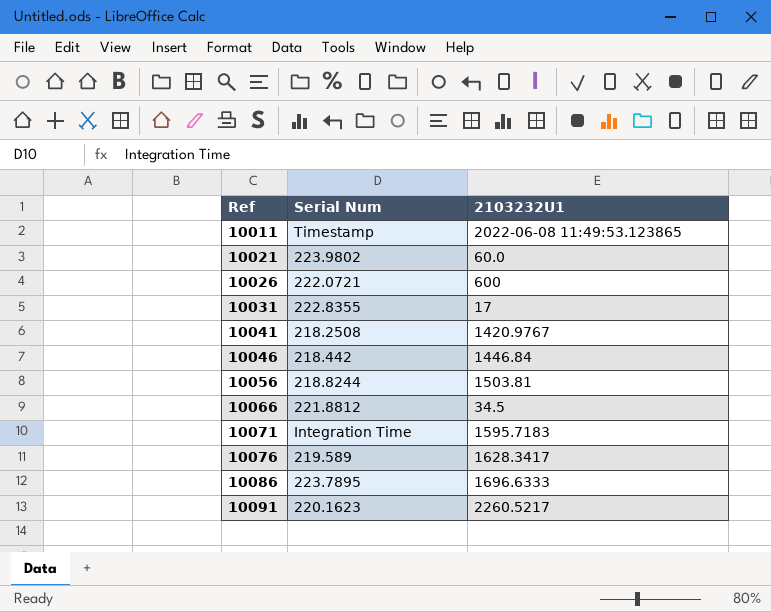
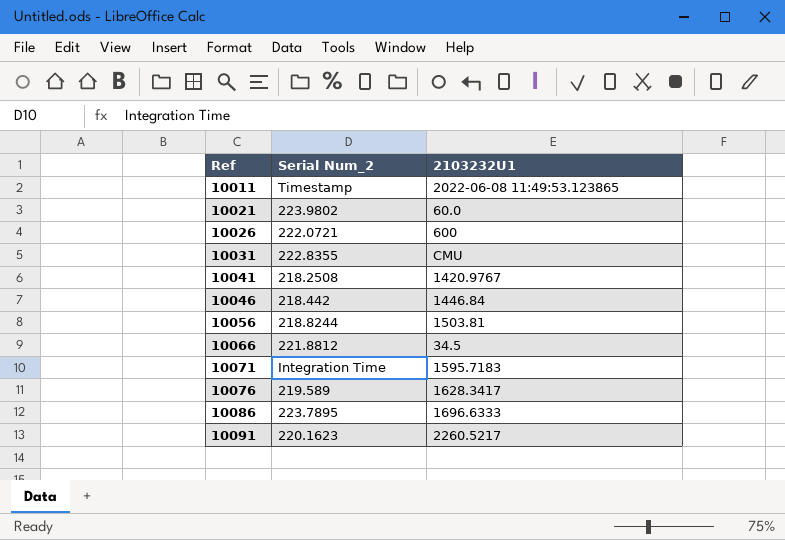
column name: Serial Num -> Serial Num_2
10031 | 2103232U1: 17 -> CMU

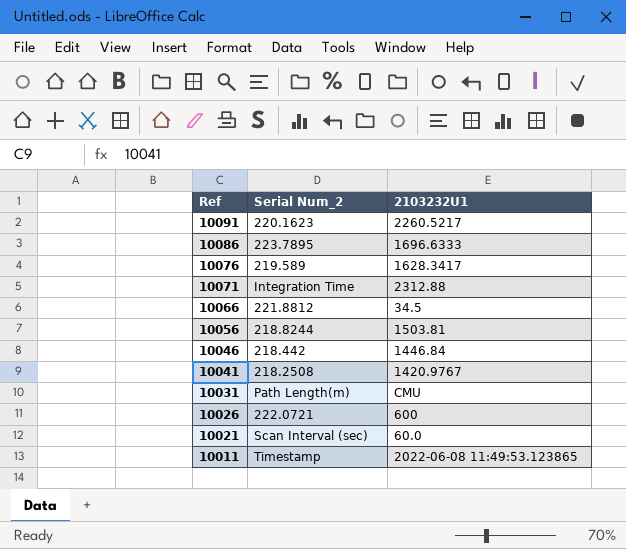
row order: Ref ascending -> Ref descending
10071 | 2103232U1: 1595.7183 -> 2312.88
10031 | Serial Num_2: 222.8355 -> Path Length(m)
10021 | Serial Num_2: 223.9802 -> Scan Interval (sec)

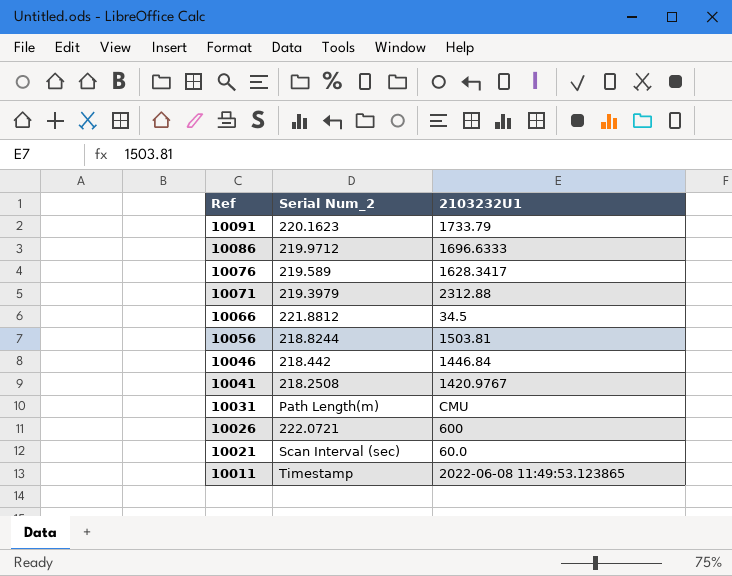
10091 | 2103232U1: 2260.5217 -> 1733.79
10086 | Serial Num_2: 223.7895 -> 219.9712
10071 | Serial Num_2: Integration Time -> 219.3979

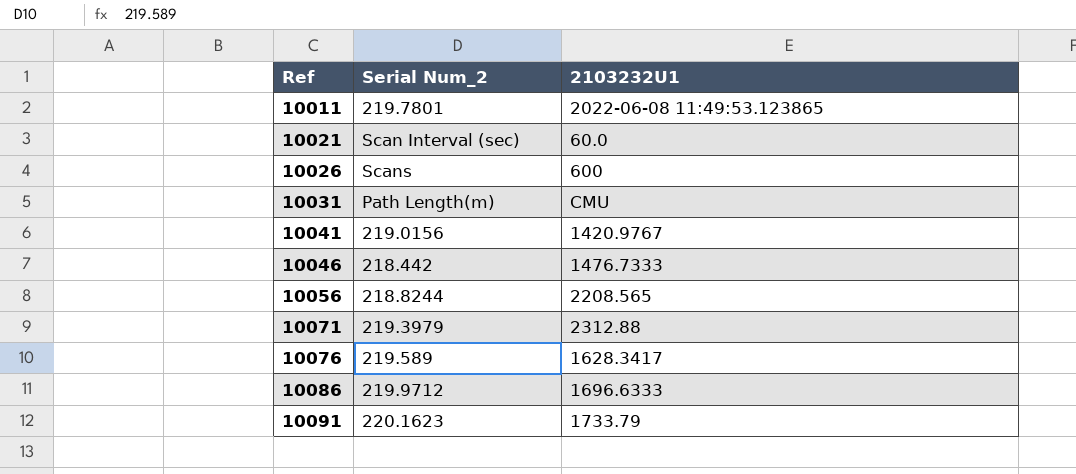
row order: Ref descending -> Ref ascending
row 10066: 221.8812 | 34.5 -> none
10011 | Serial Num_2: Timestamp -> 219.7801
10026 | Serial Num_2: 222.0721 -> Scans
10041 | Serial Num_2: 218.2508 -> 219.0156
10046 | 2103232U1: 1446.84 -> 1476.7333
10056 | 2103232U1: 1503.81 -> 2208.565

